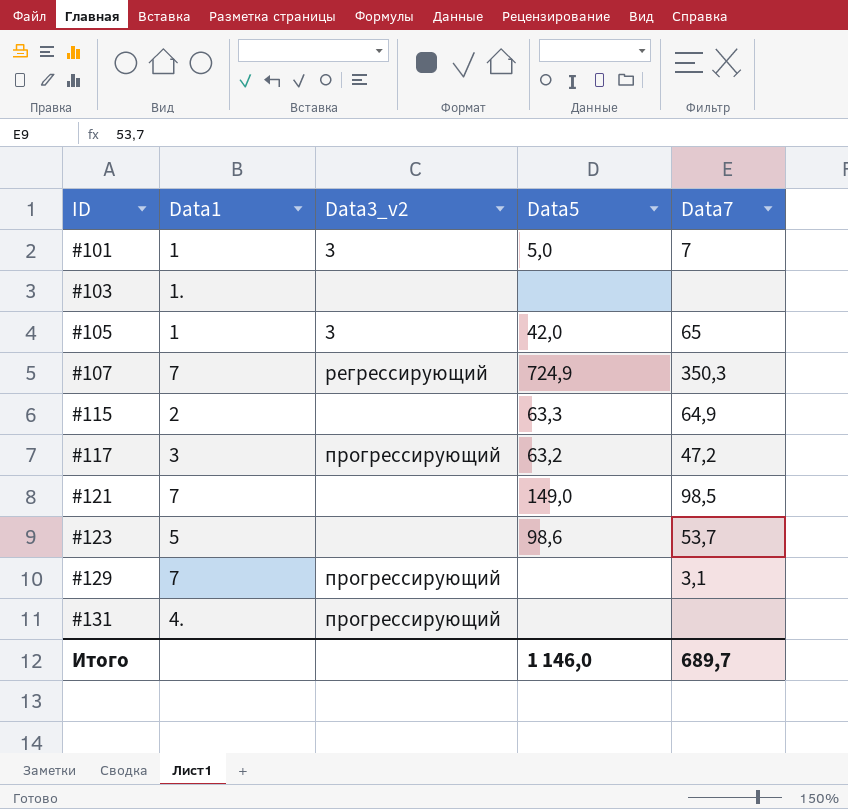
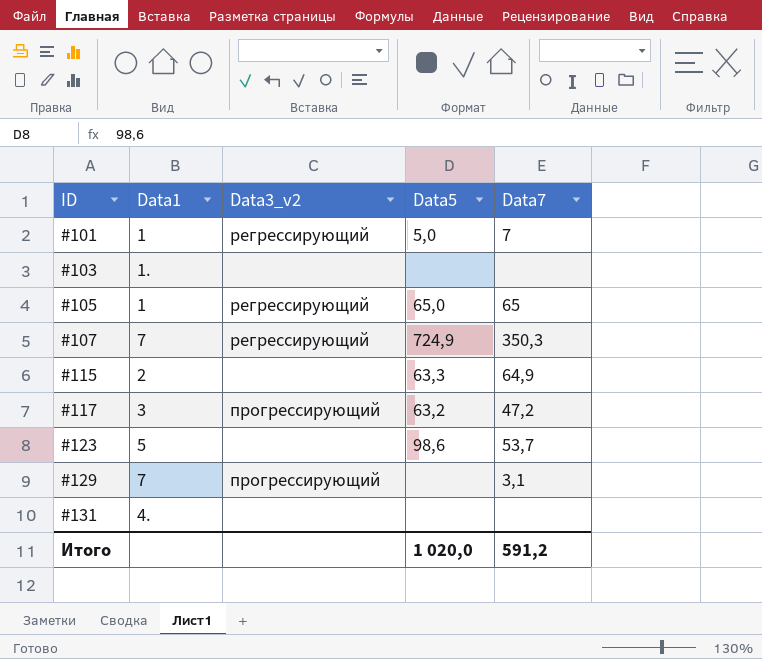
row #121: 7 | none | 149,0 | 98,5 -> none
#101 | Data3_v2: 3 -> регрессирующий
#105 | Data3_v2: 3 -> регрессирующий
#105 | Data5: 42,0 -> 65,0
#131 | Data3_v2: прогрессирующий -> none
Итого | Data5: 1 146,0 -> 1 020,0
Итого | Data7: 689,7 -> 591,2

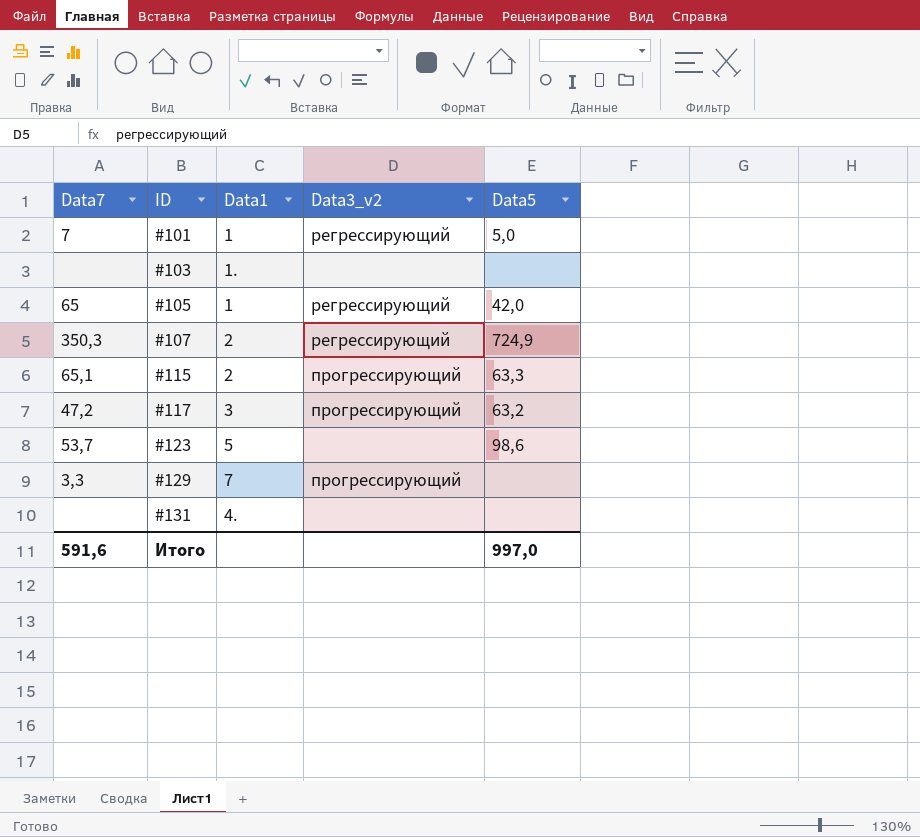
column Data7 | position: 5 -> 1
#105 | Data5: 65,0 -> 42,0
#107 | Data1: 7 -> 2
#115 | Data7: 64,9 -> 65,1
#115 | Data3_v2: none -> прогрессирующий
#129 | Data7: 3,1 -> 3,3
Итого | Data7: 591,2 -> 591,6
Итого | Data5: 1 020,0 -> 997,0

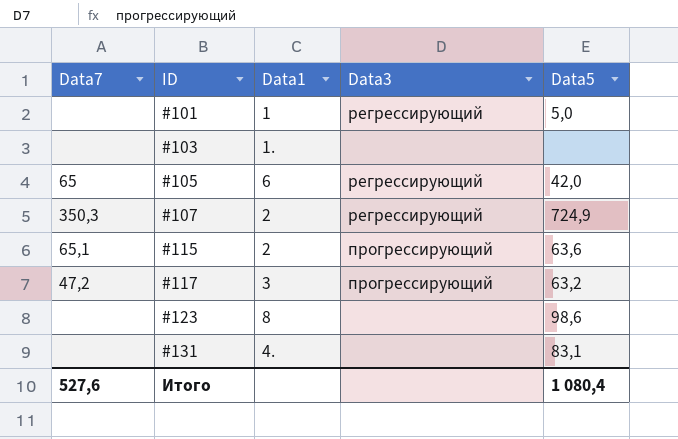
column name: Data3_v2 -> Data3
row #129: 3,3 | 7 | прогрессирующий | none -> none
#101 | Data7: 7 -> none
#105 | Data1: 1 -> 6
#115 | Data5: 63,3 -> 63,6
#123 | Data7: 53,7 -> none
#123 | Data1: 5 -> 8
#131 | Data5: none -> 83,1
Итого | Data7: 591,6 -> 527,6
Итого | Data5: 997,0 -> 1 080,4

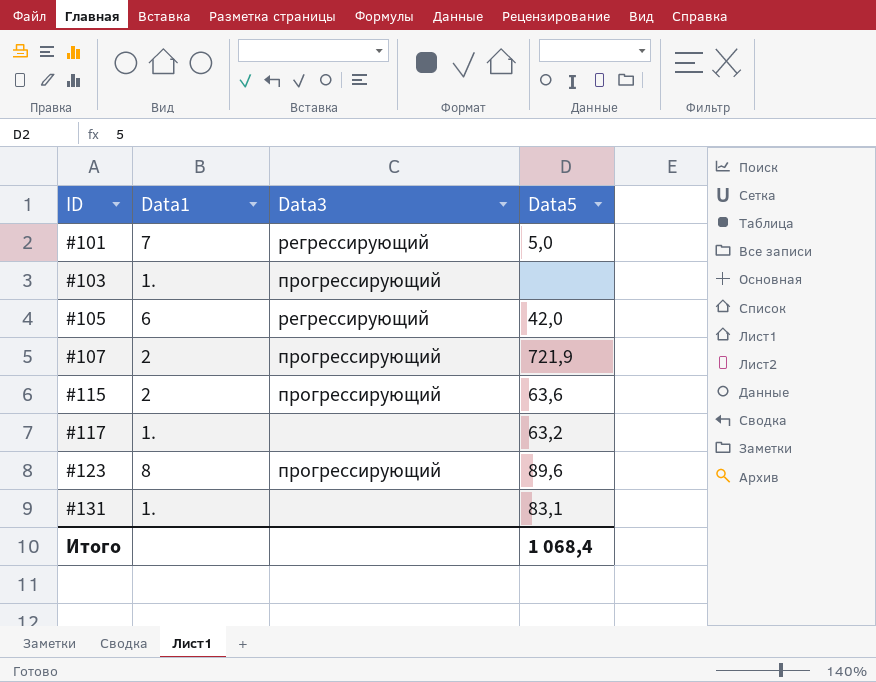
column Data7 | position: 1 -> none
#101 | Data1: 1 -> 7
#103 | Data3: none -> прогрессирующий
#107 | Data3: регрессирующий -> прогрессирующий
#107 | Data5: 724,9 -> 721,9
#117 | Data1: 3 -> 1.
#117 | Data3: прогрессирующий -> none
#123 | Data3: none -> прогрессирующий
#123 | Data5: 98,6 -> 89,6
#131 | Data1: 4. -> 1.
Итого | Data5: 1 080,4 -> 1 068,4

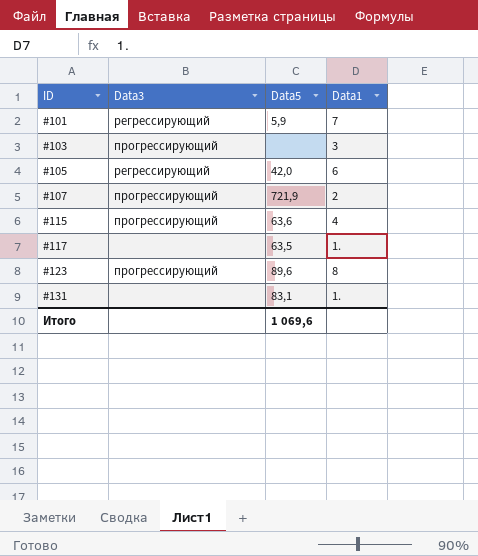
column Data1 | position: 2 -> 4
#101 | Data5: 5,0 -> 5,9
#103 | Data1: 1. -> 3
#115 | Data1: 2 -> 4
#117 | Data5: 63,2 -> 63,5
Итого | Data5: 1 068,4 -> 1 069,6

